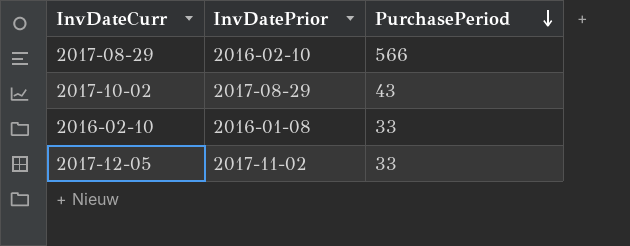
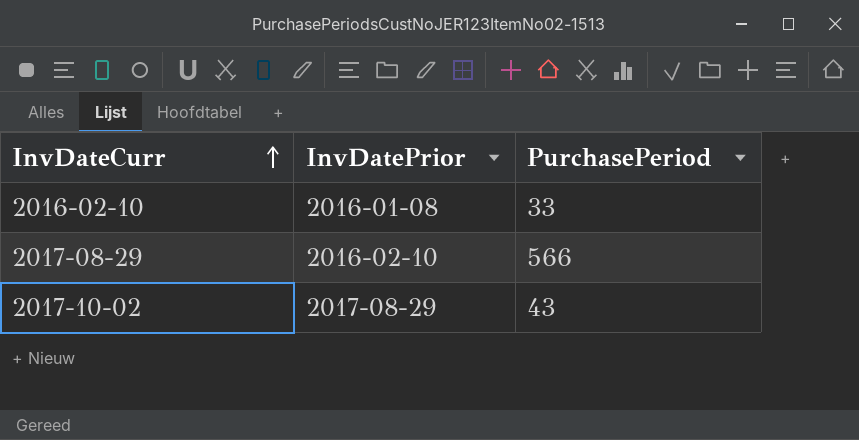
row order: PurchasePeriod descending -> InvDateCurr ascending
row 2017-12-05: 2017-11-02 | 33 -> none

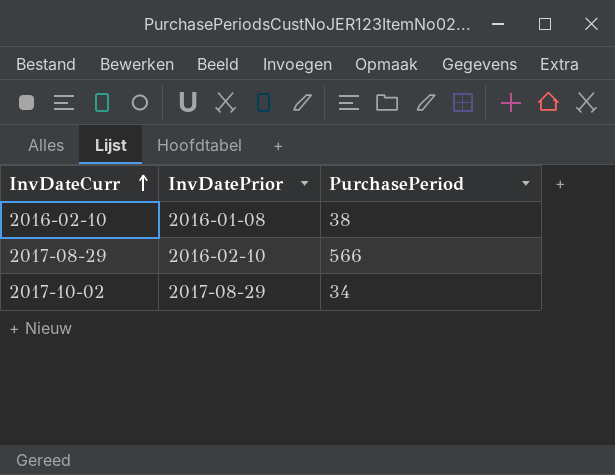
2016-02-10 | PurchasePeriod: 33 -> 38
2017-10-02 | PurchasePeriod: 43 -> 34

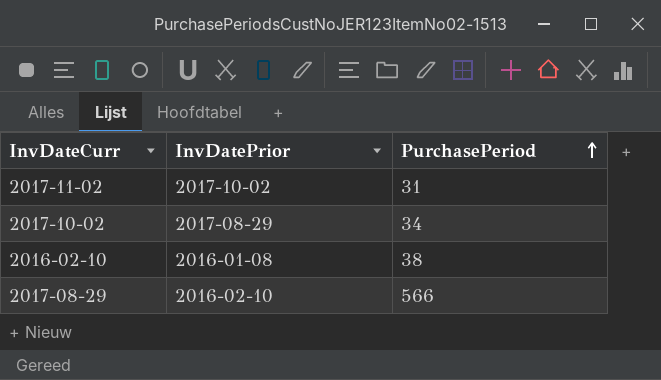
row order: InvDateCurr ascending -> PurchasePeriod ascending
row 2017-11-02: none -> 2017-10-02 | 31

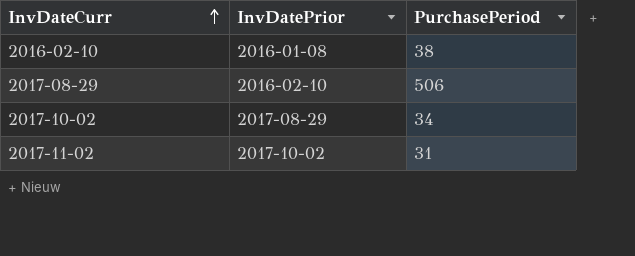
row order: PurchasePeriod ascending -> InvDateCurr ascending
2017-08-29 | PurchasePeriod: 566 -> 506

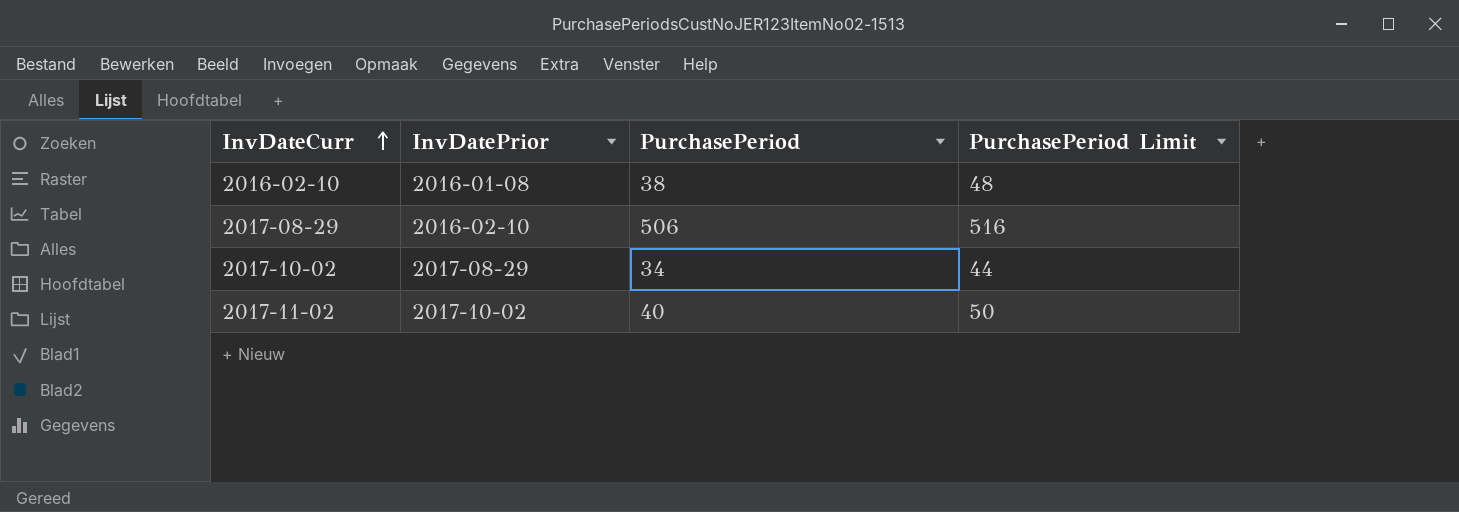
column PurchasePeriod Limit | formula: none -> [PurchasePeriod] + 10
2017-11-02 | PurchasePeriod: 31 -> 40

